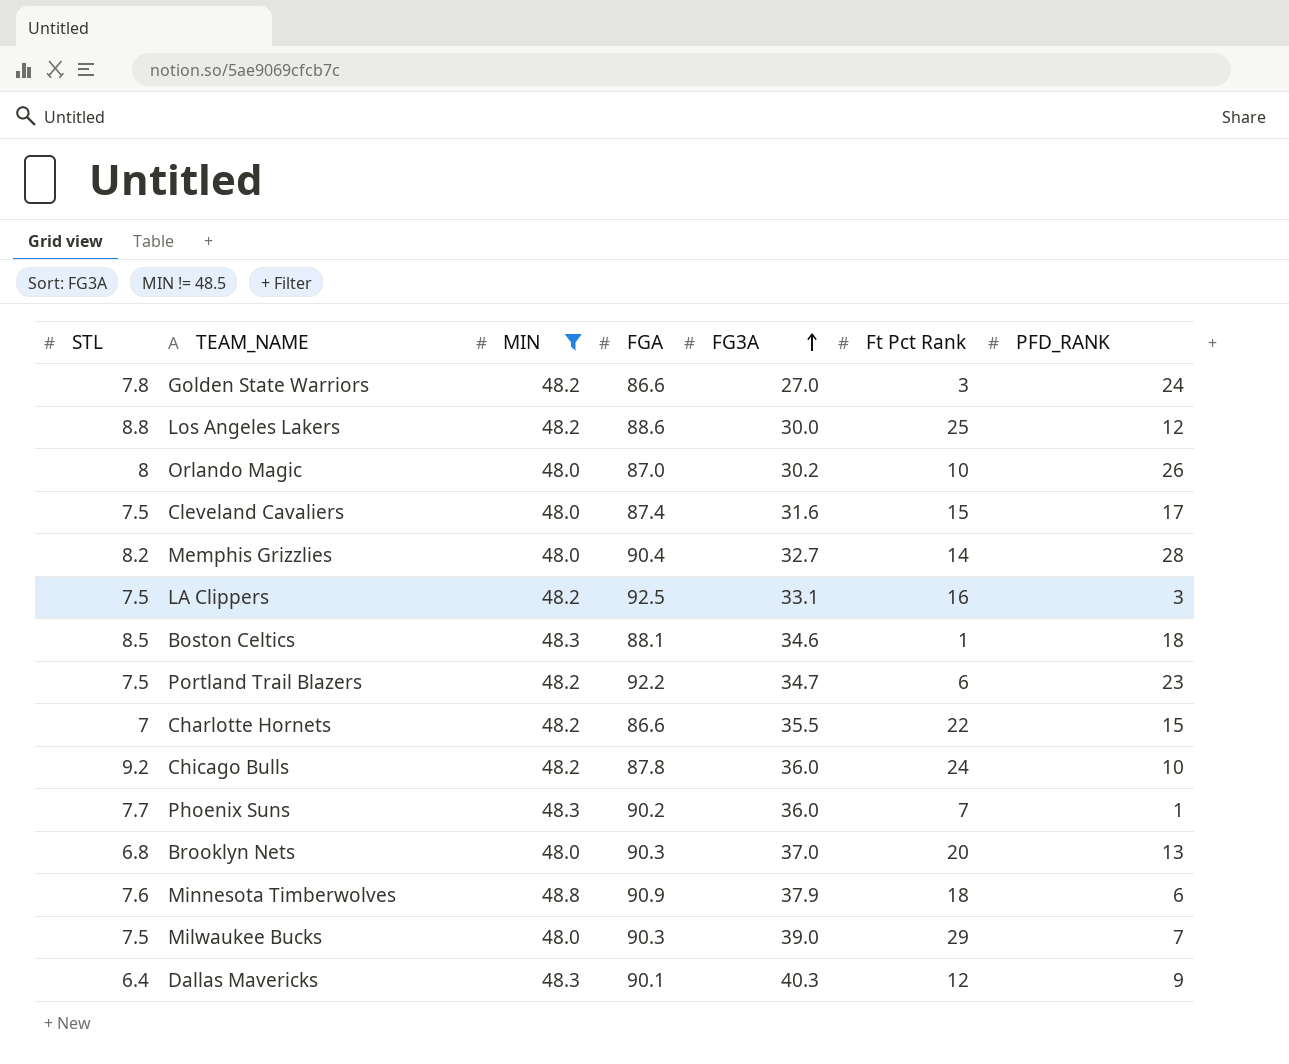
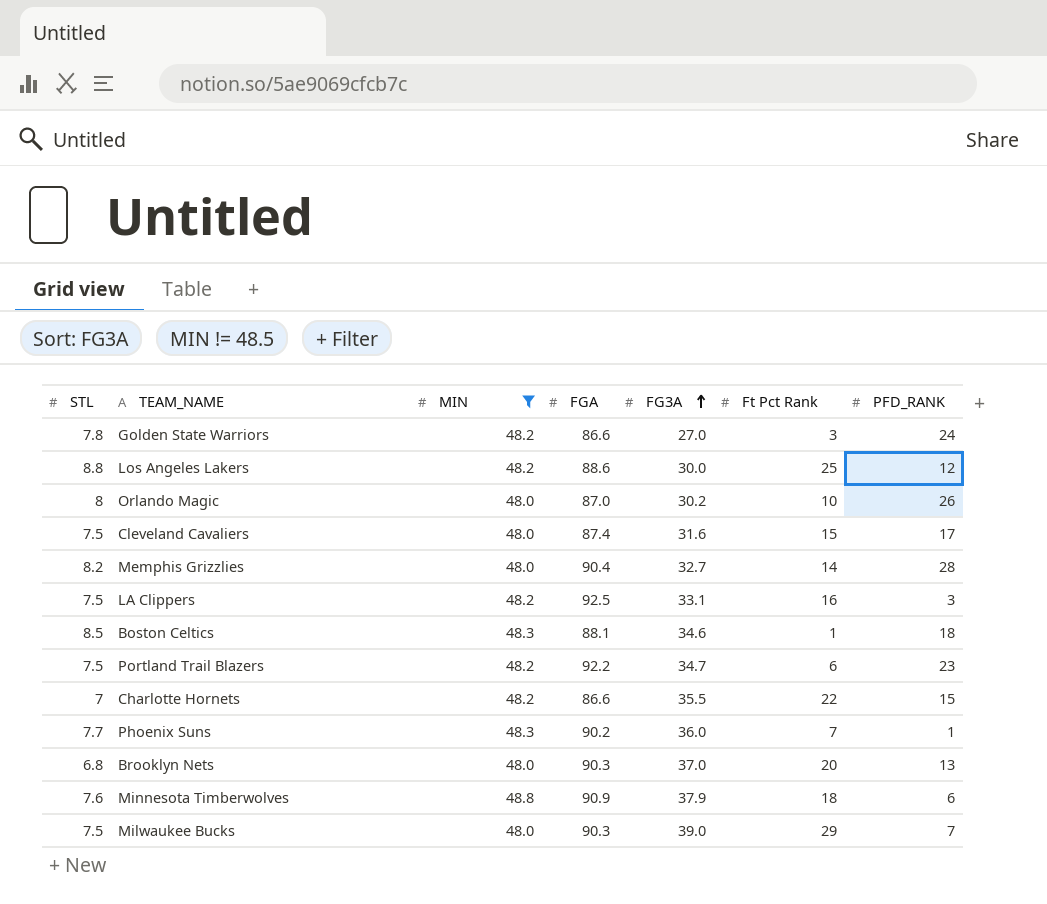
row Chicago Bulls: 9.2 | 48.2 | 87.8 | 36.0 | 24 | 10 -> none
row Dallas Mavericks: 6.4 | 48.3 | 90.1 | 40.3 | 12 | 9 -> none

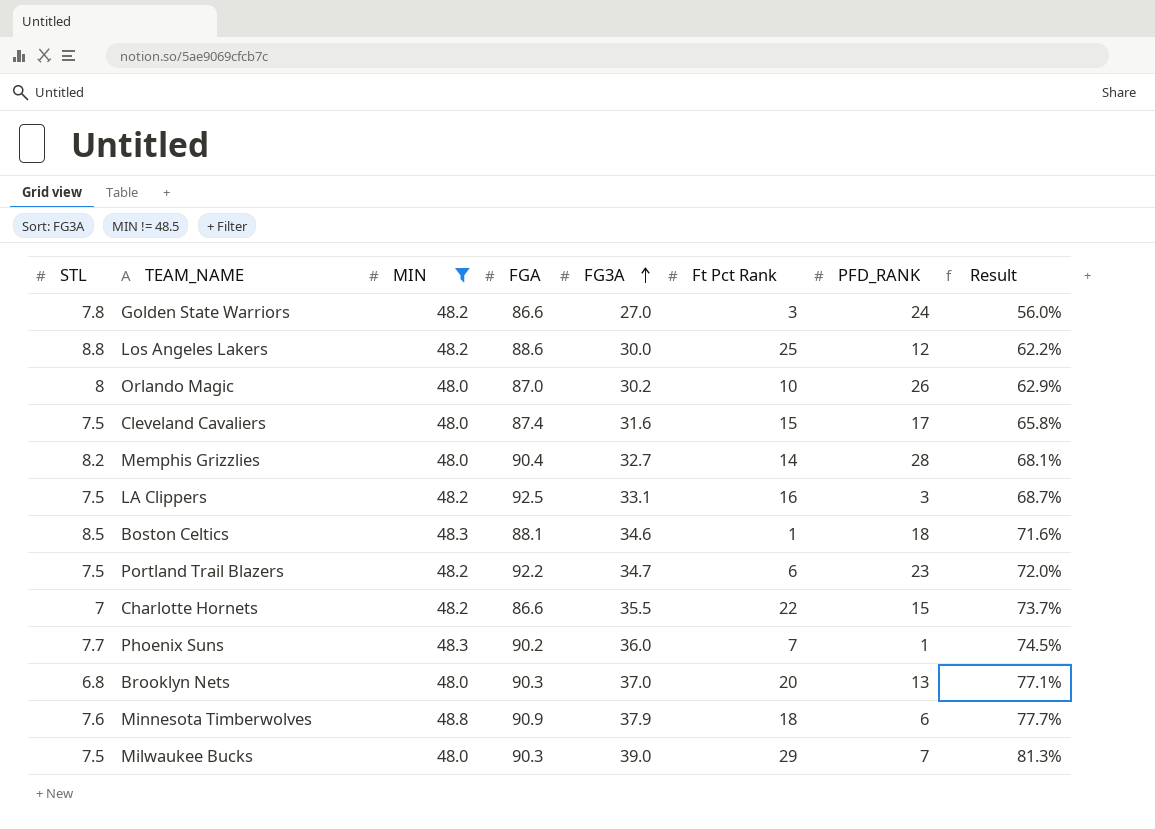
column Result | formula: none -> [FG3A] / [MIN]

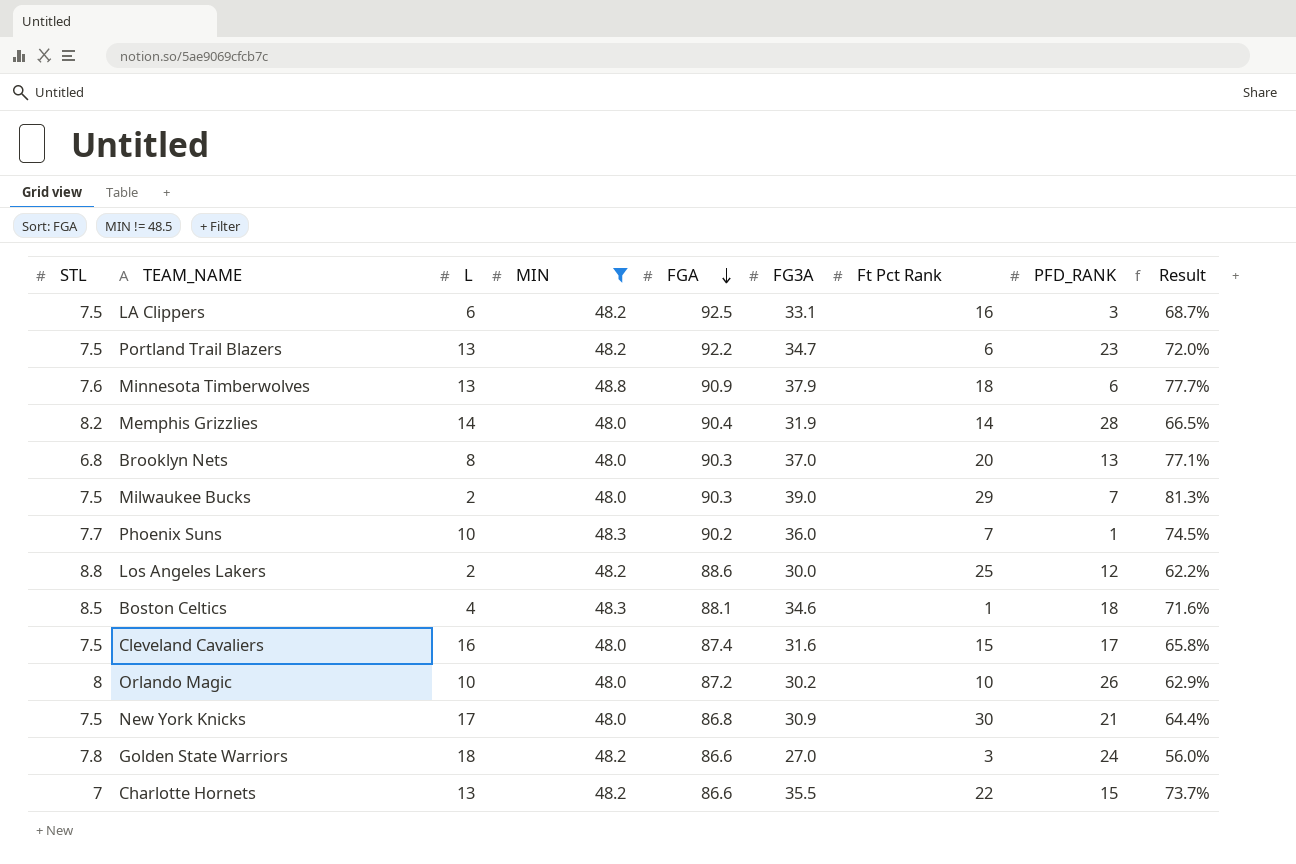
row order: FG3A ascending -> FGA descending
column L | position: none -> 3
Memphis Grizzlies | FG3A: 32.7 -> 31.9
Memphis Grizzlies | Result: 68.1% -> 66.5%
Orlando Magic | FGA: 87.0 -> 87.2
row New York Knicks: none -> 7.5 | 17 | 48.0 | 86.8 | 30.9 | 30 | 21 | 64.4%

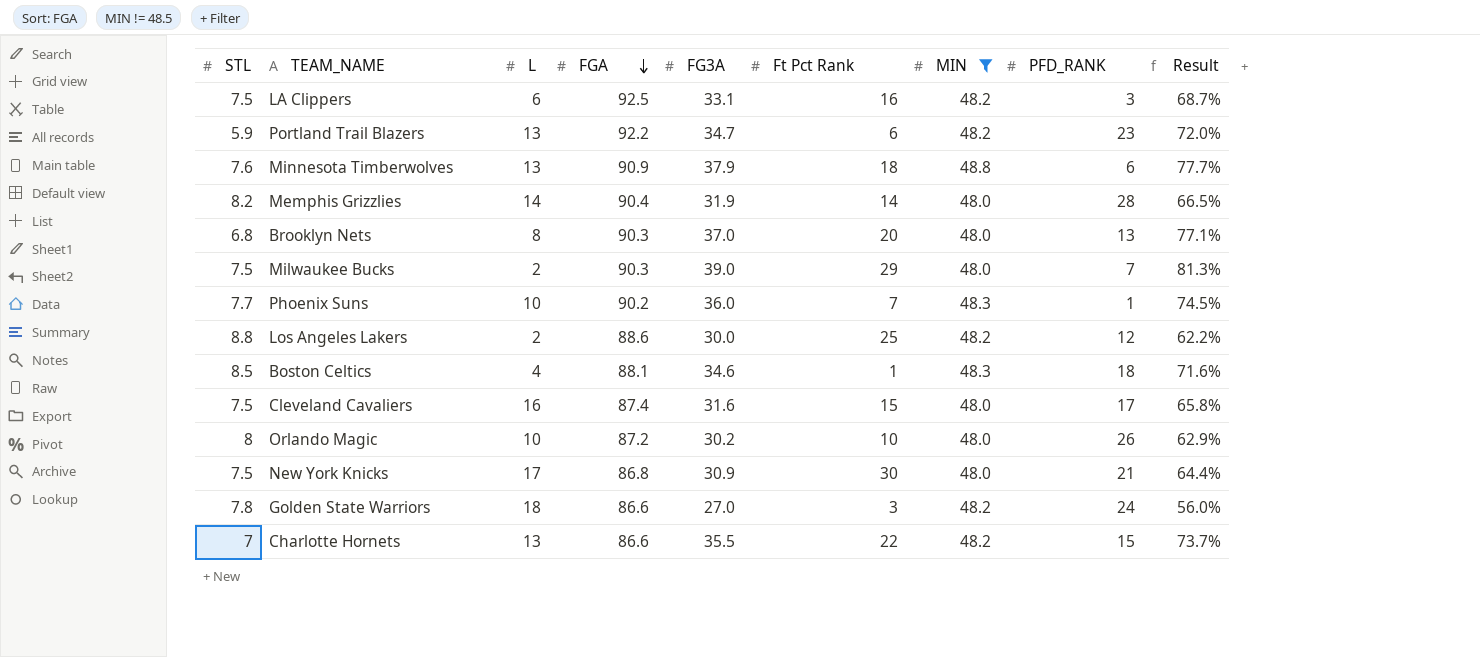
column MIN | position: 4 -> 7
Portland Trail Blazers | STL: 7.5 -> 5.9

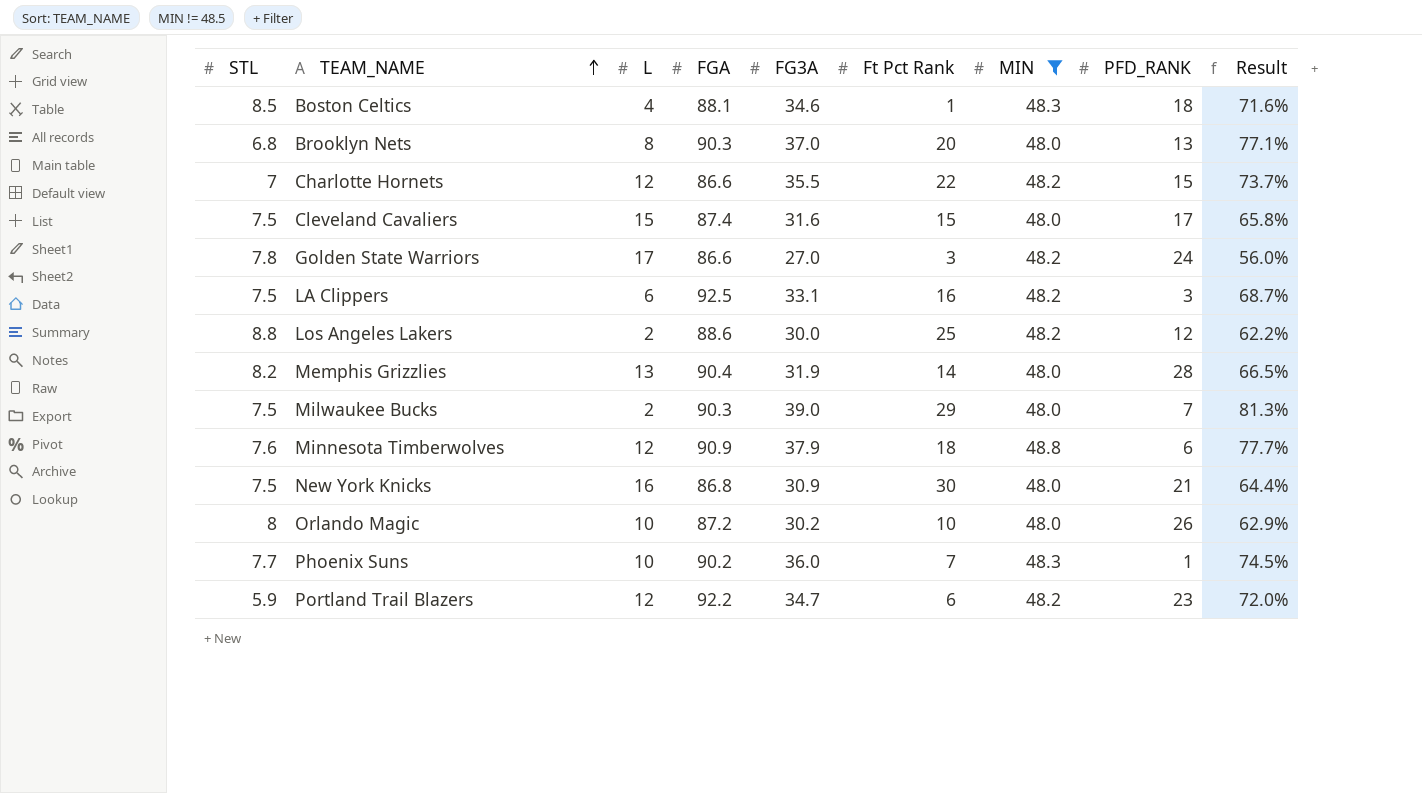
row order: FGA descending -> TEAM_NAME ascending
Charlotte Hornets | L: 13 -> 12
Cleveland Cavaliers | L: 16 -> 15
Golden State Warriors | L: 18 -> 17
Memphis Grizzlies | L: 14 -> 13
Minnesota Timberwolves | L: 13 -> 12
New York Knicks | L: 17 -> 16
Portland Trail Blazers | L: 13 -> 12

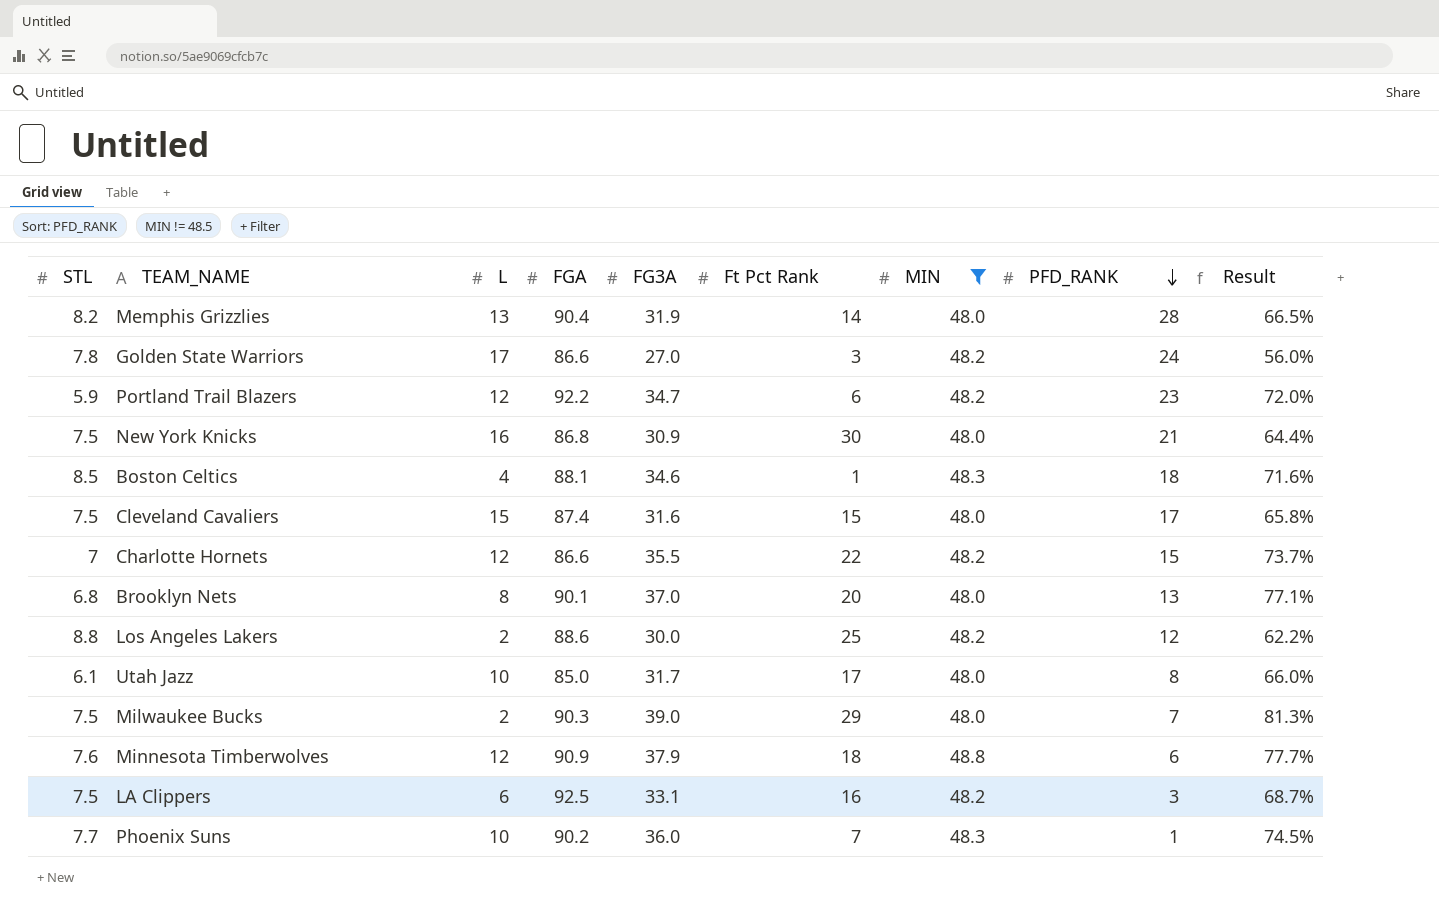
row order: TEAM_NAME ascending -> PFD_RANK descending
row Orlando Magic: 8 | 10 | 87.2 | 30.2 | 10 | 48.0 | 26 | 62.9% -> none
Brooklyn Nets | FGA: 90.3 -> 90.1
row Utah Jazz: none -> 6.1 | 10 | 85.0 | 31.7 | 17 | 48.0 | 8 | 66.0%

